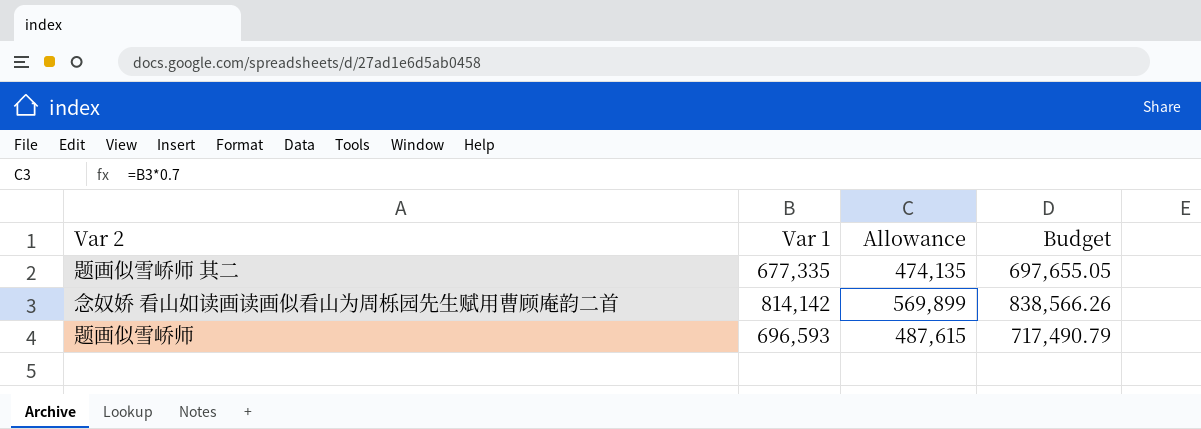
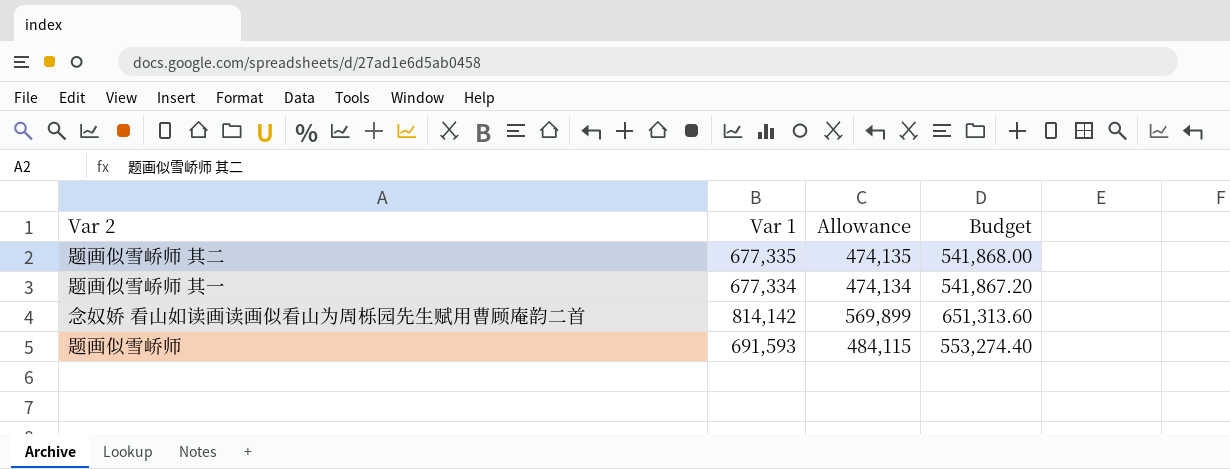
column Budget | formula: [Var 1] * 1.03 -> [Var 1] * 0.8
row 题画似雪峤师 其一: none -> 677,334 | 474,134 | 541,867.20
题画似雪峤师 | Var 1: 696,593 -> 691,593
题画似雪峤师 | Allowance: 487,615 -> 484,115

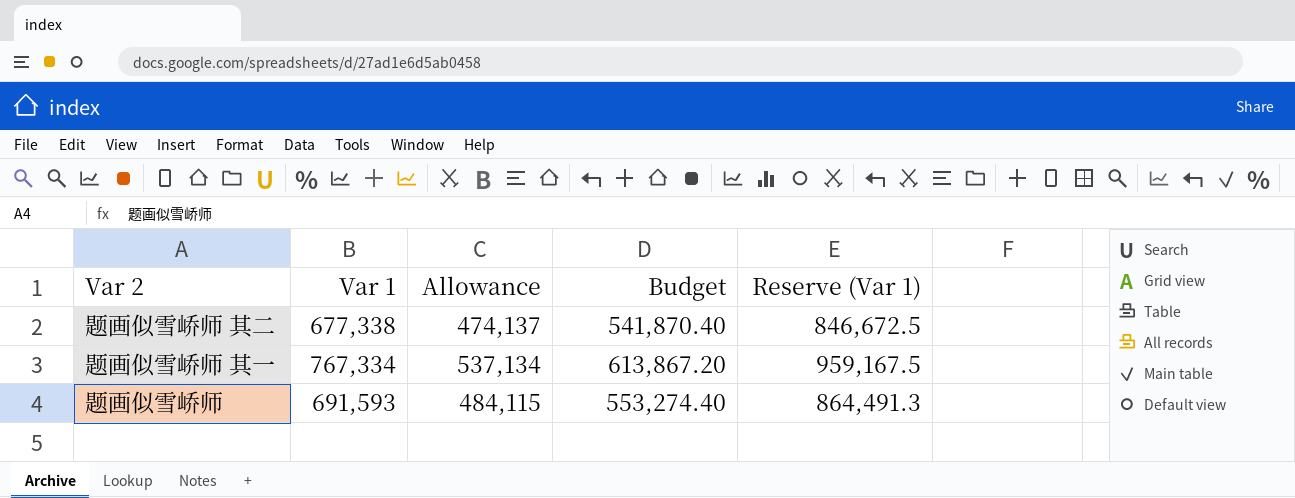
column Reserve (Var 1) | formula: none -> [Var 1] * 1.25
row 念奴娇 看山如读画读画似看山为周栎园先生赋用曹顾庵韵二首: 814,142 | 569,899 | 651,313.60 -> none
题画似雪峤师 其二 | Var 1: 677,335 -> 677,338
题画似雪峤师 其二 | Allowance: 474,135 -> 474,137
题画似雪峤师 其二 | Budget: 541,868.00 -> 541,870.40
题画似雪峤师 其一 | Var 1: 677,334 -> 767,334
题画似雪峤师 其一 | Allowance: 474,134 -> 537,134
题画似雪峤师 其一 | Budget: 541,867.20 -> 613,867.20

